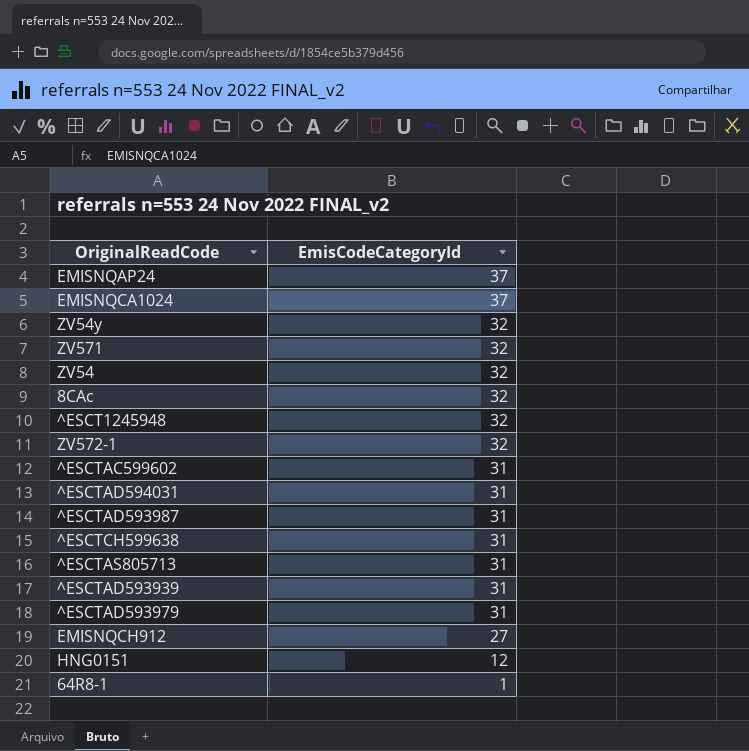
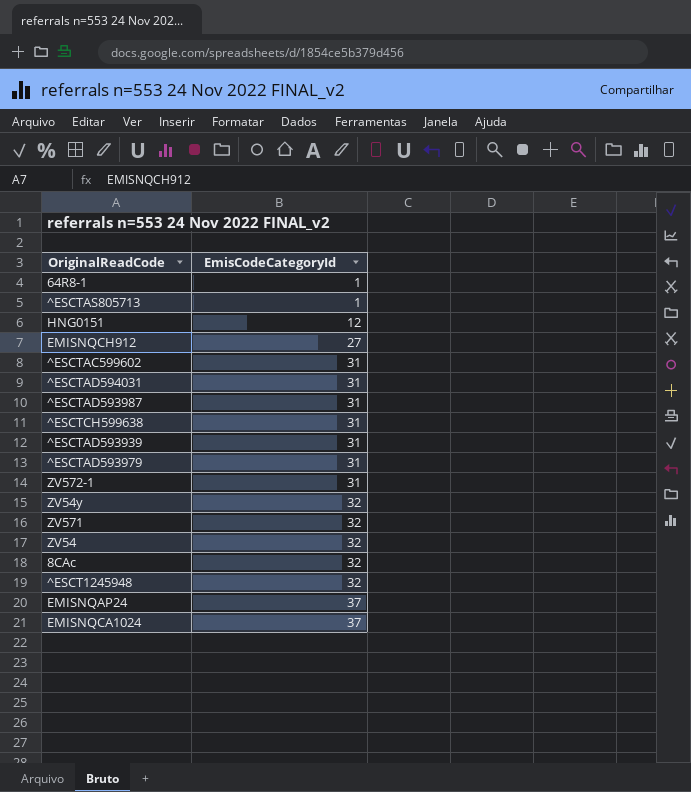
row order: EmisCodeCategoryId descending -> EmisCodeCategoryId ascending
^ESCTAS805713 | EmisCodeCategoryId: 31 -> 1
ZV572-1 | EmisCodeCategoryId: 32 -> 31

